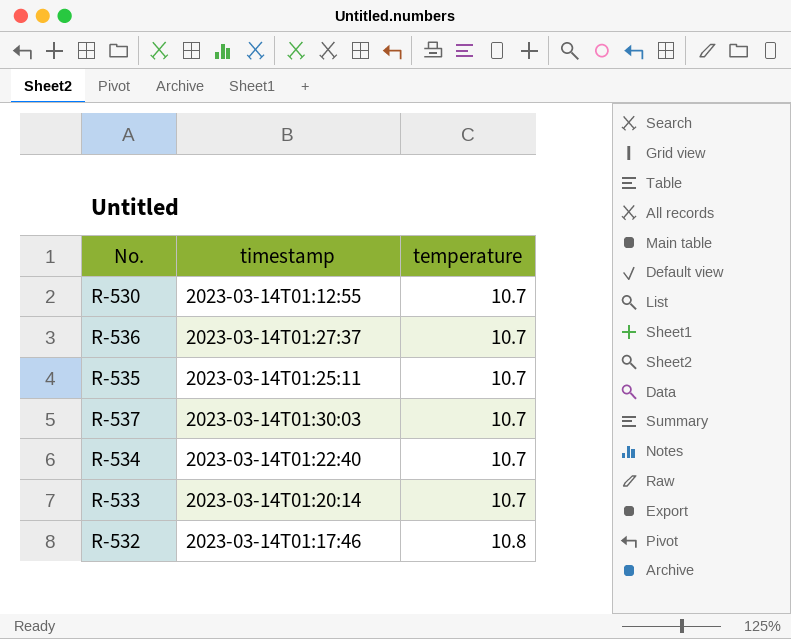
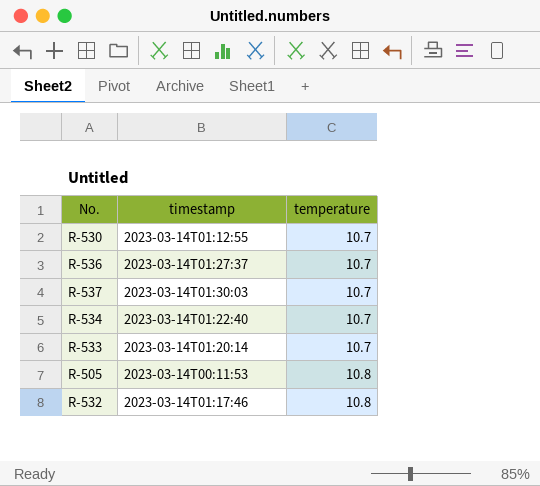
row R-535: 2023-03-14T01:25:11 | 10.7 -> none
row R-505: none -> 2023-03-14T00:11:53 | 10.8

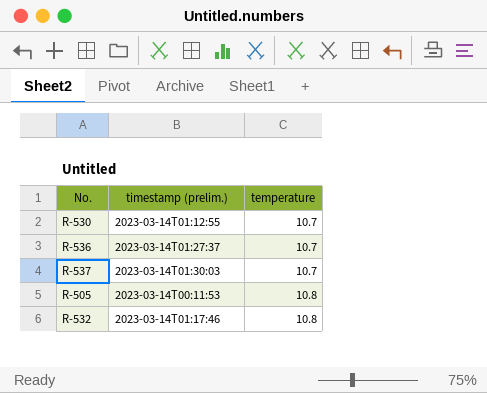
column name: timestamp -> timestamp (prelim.)
row R-534: 2023-03-14T01:22:40 | 10.7 -> none
row R-533: 2023-03-14T01:20:14 | 10.7 -> none

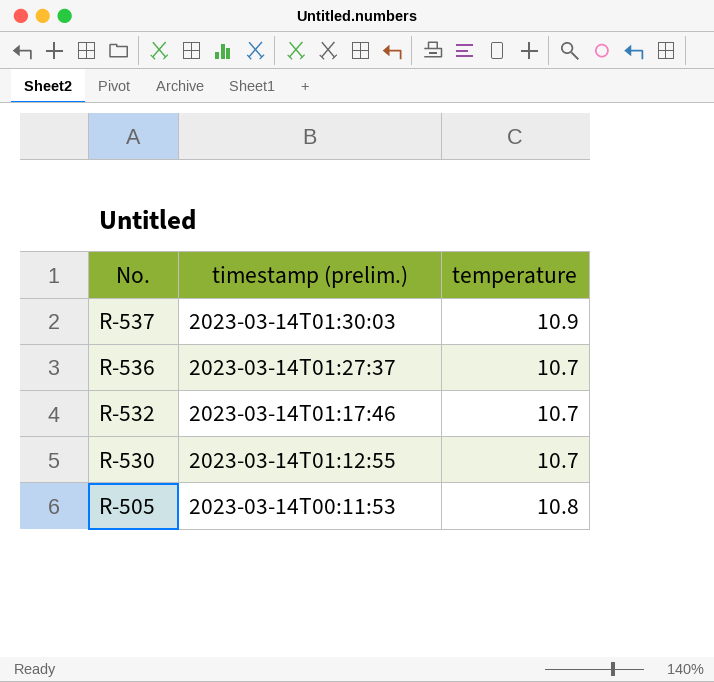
row order: temperature ascending -> No. descending
R-537 | temperature: 10.7 -> 10.9
R-532 | temperature: 10.8 -> 10.7

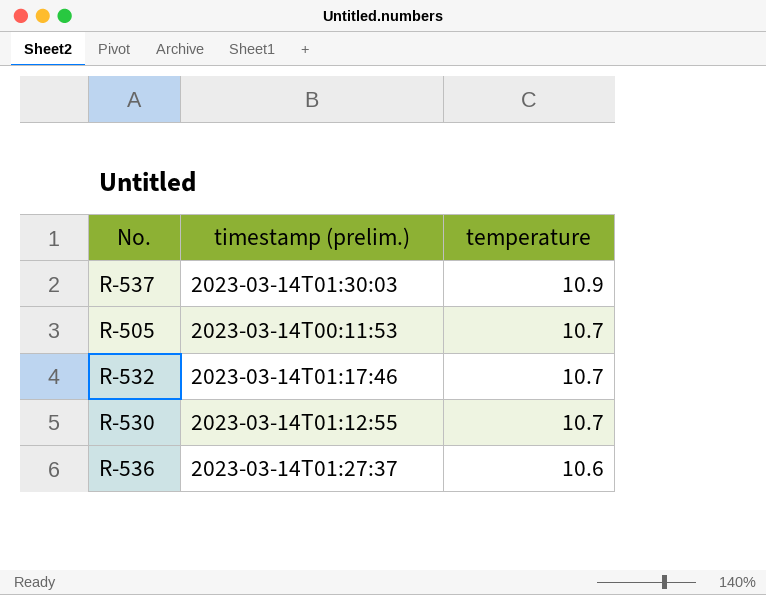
row order: No. descending -> temperature descending
R-505 | temperature: 10.8 -> 10.7
R-536 | temperature: 10.7 -> 10.6

